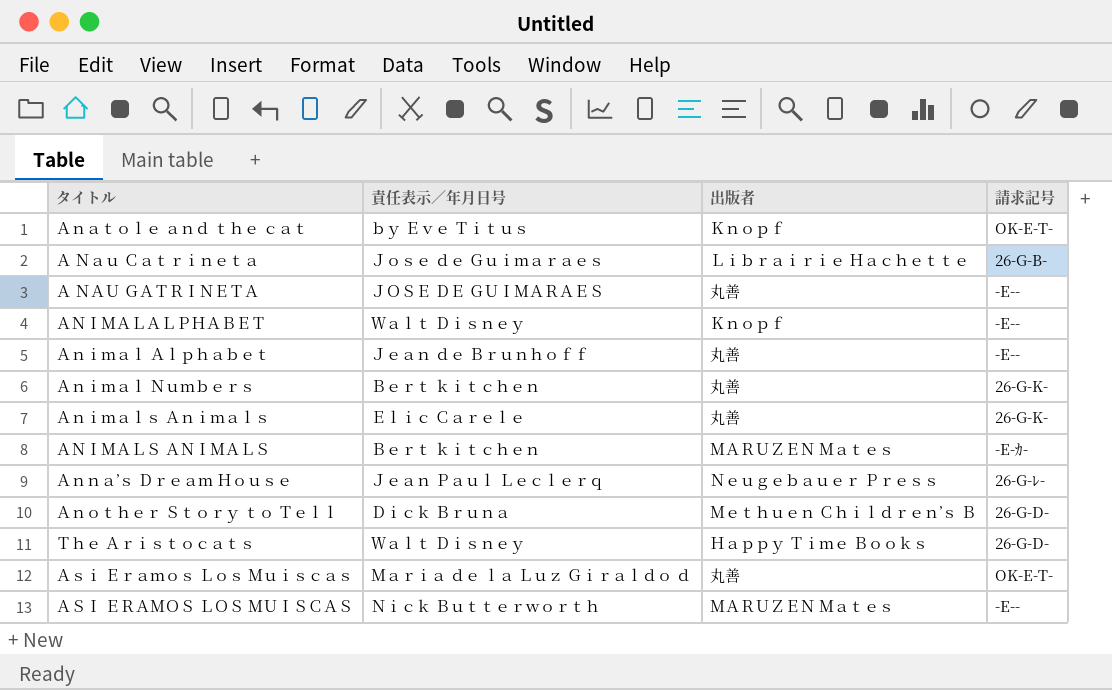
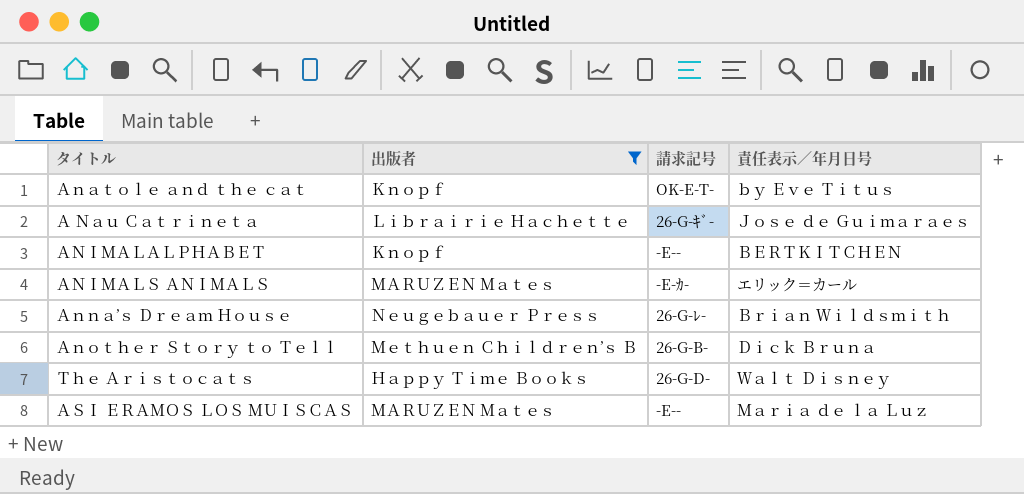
filter: none -> 出版者 != 丸善
column 責任表示／年月日号 | position: 2 -> 4
Ａ Ｎａｕ Ｃａｔｒｉｎｅｔａ | 請求記号: 26-G-B- -> 26-G-ｷﾞ-
ＡＮＩＭＡＬＡＬＰＨＡＢＥＴ | 責任表示／年月日号: Ｗａｌｔ Ｄｉｓｎｅｙ -> ＢＥＲＴＫＩＴＣＨＥＮ
ＡＮＩＭＡＬＳ ＡＮＩＭＡＬＳ | 責任表示／年月日号: Ｂｅｒｔ ｋｉｔｃｈｅｎ -> エリック＝カール
Ａｎｎａ’ｓ Ｄｒｅａｍ Ｈｏｕｓｅ | 責任表示／年月日号: Ｊｅａｎ Ｐａｕｌ Ｌｅｃｌｅｒｑ -> Ｂｒｉａｎ Ｗｉｌｄｓｍｉｔｈ
Ａｎｏｔｈｅｒ Ｓｔｏｒｙ ｔｏ Ｔｅｌｌ | 請求記号: 26-G-D- -> 26-G-B-
ＡＳＩ ＥＲＡＭＯＳ ＬＯＳ ＭＵＩＳＣＡＳ | 責任表示／年月日号: Ｎｉｃｋ Ｂｕｔｔｅｒｗｏｒｔｈ -> Ｍａｒｉａ ｄｅ ｌａ Ｌｕｚ

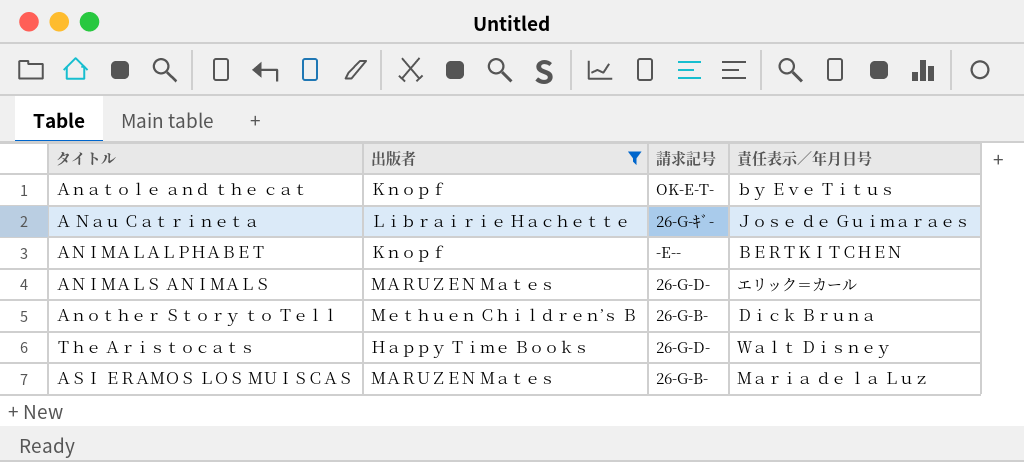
row Ａｎｎａ’ｓ Ｄｒｅａｍ Ｈｏｕｓｅ: Ｎｅｕｇｅｂａｕｅｒ Ｐｒｅｓｓ | 26-G-ﾚ- | Ｂｒｉａｎ Ｗｉｌｄｓｍｉｔｈ -> none
ＡＮＩＭＡＬＳ ＡＮＩＭＡＬＳ | 請求記号: -E-ｶ- -> 26-G-D-
ＡＳＩ ＥＲＡＭＯＳ ＬＯＳ ＭＵＩＳＣＡＳ | 請求記号: -E-- -> 26-G-B-

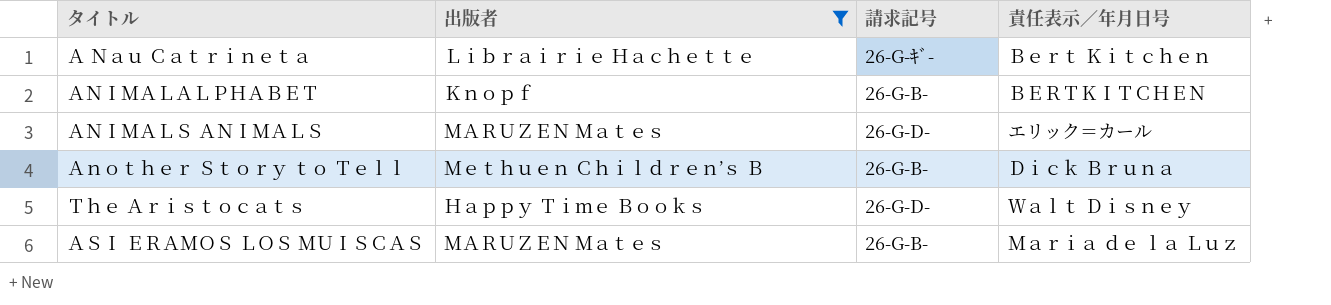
row Ａｎａｔｏｌｅ ａｎｄ ｔｈｅ ｃａｔ: Ｋｎｏｐｆ | OK-E-T- | ｂｙ Ｅｖｅ Ｔｉｔｕｓ -> none
Ａ Ｎａｕ Ｃａｔｒｉｎｅｔａ | 責任表示／年月日号: Ｊｏｓｅ ｄｅ Ｇｕｉｍａｒａｅｓ -> Ｂｅｒｔ Ｋｉｔｃｈｅｎ
ＡＮＩＭＡＬＡＬＰＨＡＢＥＴ | 請求記号: -E-- -> 26-G-B-

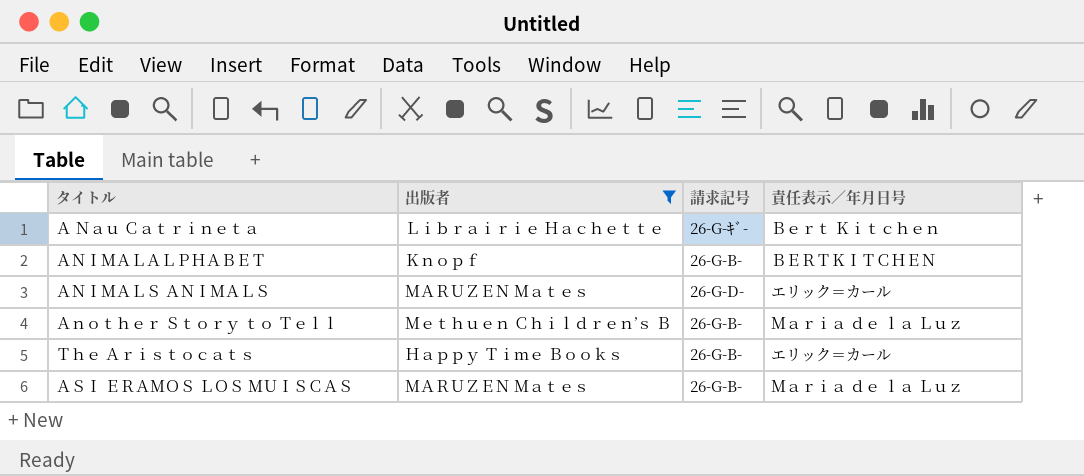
Ａｎｏｔｈｅｒ Ｓｔｏｒｙ ｔｏ Ｔｅｌｌ | 責任表示／年月日号: Ｄｉｃｋ Ｂｒｕｎａ -> Ｍａｒｉａ ｄｅ ｌａ Ｌｕｚ
Ｔｈｅ Ａｒｉｓｔｏｃａｔｓ | 請求記号: 26-G-D- -> 26-G-B-
Ｔｈｅ Ａｒｉｓｔｏｃａｔｓ | 責任表示／年月日号: Ｗａｌｔ Ｄｉｓｎｅｙ -> エリック＝カール

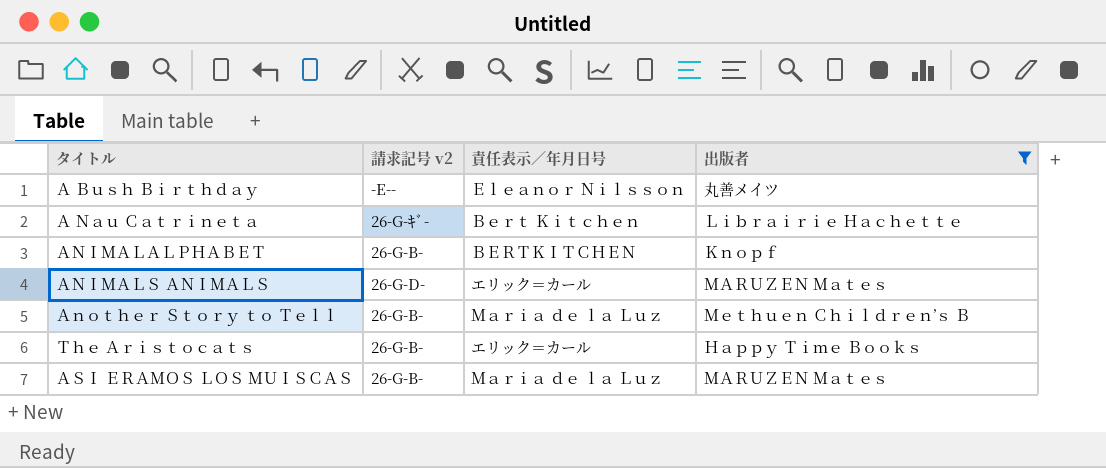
column name: 請求記号 -> 請求記号 v2
column 出版者 | position: 2 -> 4
row Ａ Ｂｕｓｈ Ｂｉｒｔｈｄａｙ: none -> -E-- | Ｅｌｅａｎｏｒ Ｎｉｌｓｓｏｎ | 丸善メイツ

